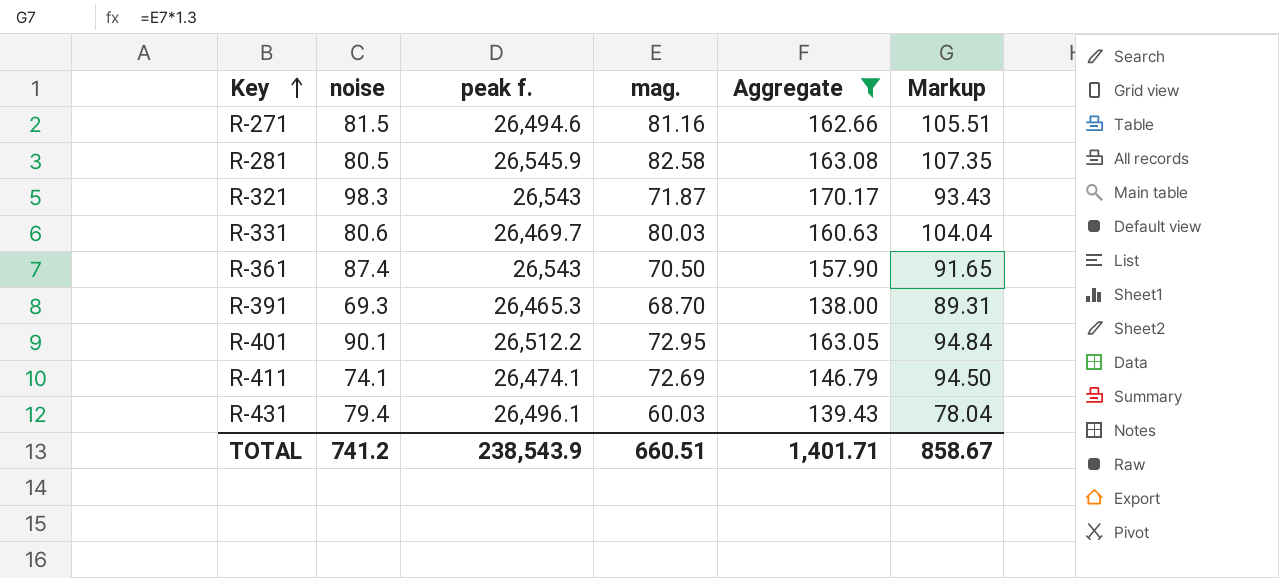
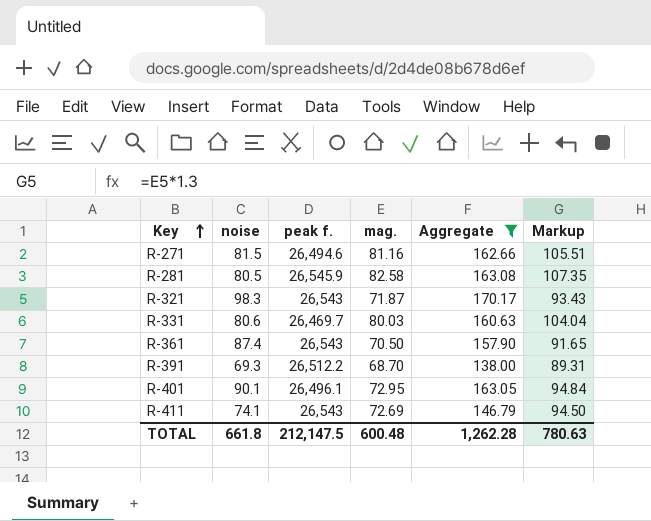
row R-431: 79.4 | 26,496.1 | 60.03 | 139.43 | 78.04 -> none
R-391 | peak f.: 26,465.3 -> 26,512.2
R-401 | peak f.: 26,512.2 -> 26,496.1
R-411 | peak f.: 26,474.1 -> 26,543
TOTAL | noise: 741.2 -> 661.8
TOTAL | peak f.: 238,543.9 -> 212,147.5
TOTAL | mag.: 660.51 -> 600.48
TOTAL | Aggregate: 1,401.71 -> 1,262.28
TOTAL | Markup: 858.67 -> 780.63

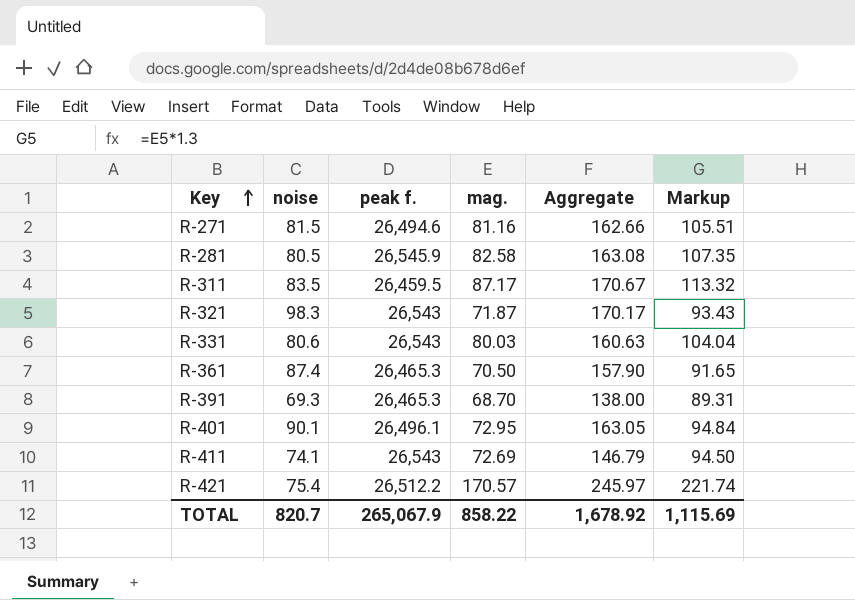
filter: Aggregate <= 170.17 -> none
R-331 | peak f.: 26,469.7 -> 26,543
R-361 | peak f.: 26,543 -> 26,465.3
R-391 | peak f.: 26,512.2 -> 26,465.3
TOTAL | noise: 661.8 -> 820.7
TOTAL | peak f.: 212,147.5 -> 265,067.9
TOTAL | mag.: 600.48 -> 858.22
TOTAL | Aggregate: 1,262.28 -> 1,678.92
TOTAL | Markup: 780.63 -> 1,115.69

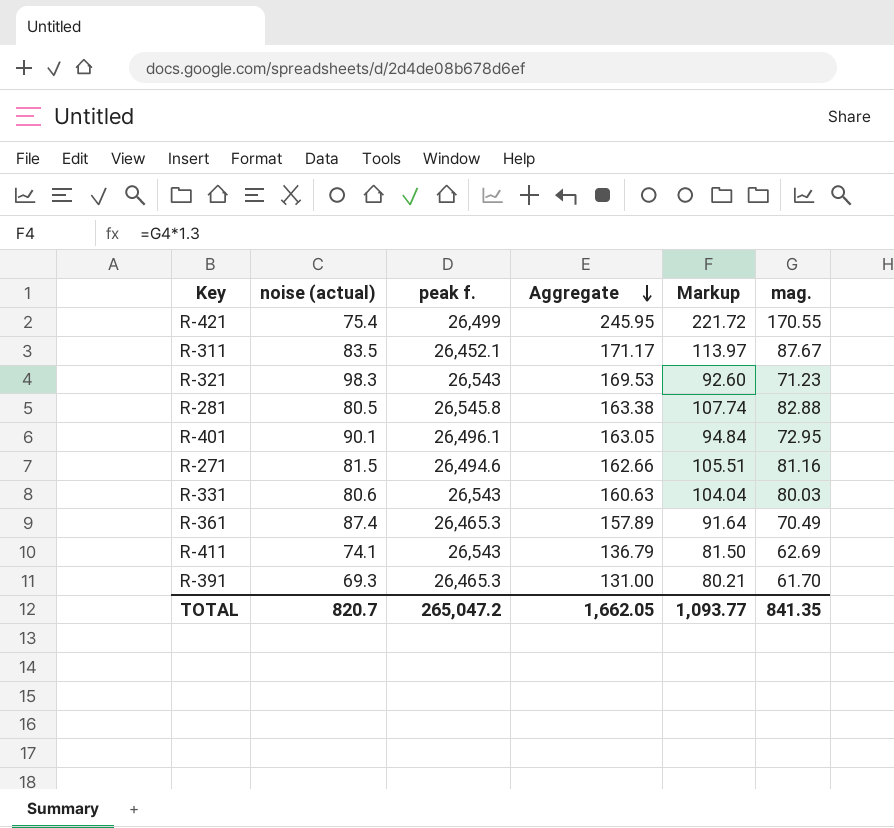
row order: Key ascending -> Aggregate descending
column name: noise -> noise (actual)
column mag. | position: 4 -> 6
R-421 | peak f.: 26,512.2 -> 26,499
R-421 | Aggregate: 245.97 -> 245.95
R-421 | Markup: 221.74 -> 221.72
R-421 | mag.: 170.57 -> 170.55
R-311 | peak f.: 26,459.5 -> 26,452.1
R-311 | Aggregate: 170.67 -> 171.17
R-311 | Markup: 113.32 -> 113.97
R-311 | mag.: 87.17 -> 87.67
R-321 | Aggregate: 170.17 -> 169.53
R-321 | Markup: 93.43 -> 92.60
R-321 | mag.: 71.87 -> 71.23
R-281 | peak f.: 26,545.9 -> 26,545.8
R-281 | Aggregate: 163.08 -> 163.38
R-281 | Markup: 107.35 -> 107.74
R-281 | mag.: 82.58 -> 82.88
R-361 | Aggregate: 157.90 -> 157.89
R-361 | Markup: 91.65 -> 91.64
R-361 | mag.: 70.50 -> 70.49
R-411 | Aggregate: 146.79 -> 136.79
R-411 | Markup: 94.50 -> 81.50
R-411 | mag.: 72.69 -> 62.69
R-391 | Aggregate: 138.00 -> 131.00
R-391 | Markup: 89.31 -> 80.21
R-391 | mag.: 68.70 -> 61.70
TOTAL | peak f.: 265,067.9 -> 265,047.2
TOTAL | Aggregate: 1,678.92 -> 1,662.05
TOTAL | Markup: 1,115.69 -> 1,093.77
TOTAL | mag.: 858.22 -> 841.35

